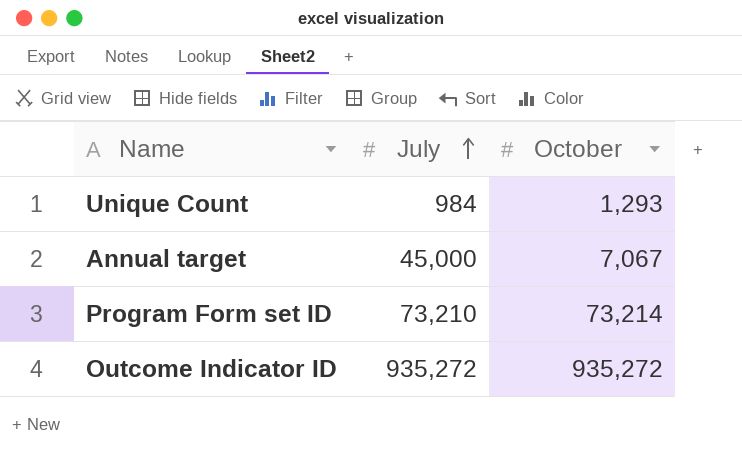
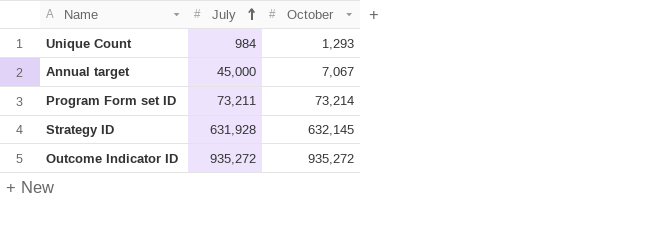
Program Form set ID | July: 73,210 -> 73,211
row Strategy ID: none -> 631,928 | 632,145

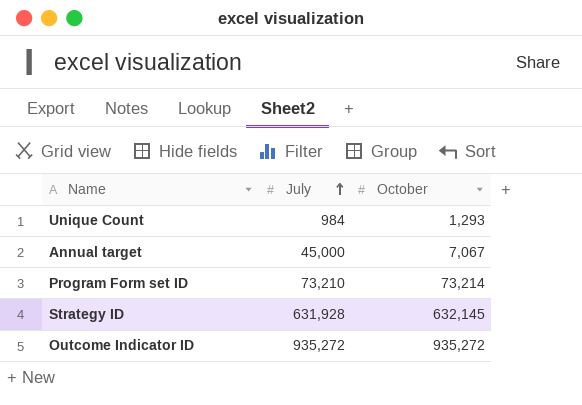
Program Form set ID | July: 73,211 -> 73,210

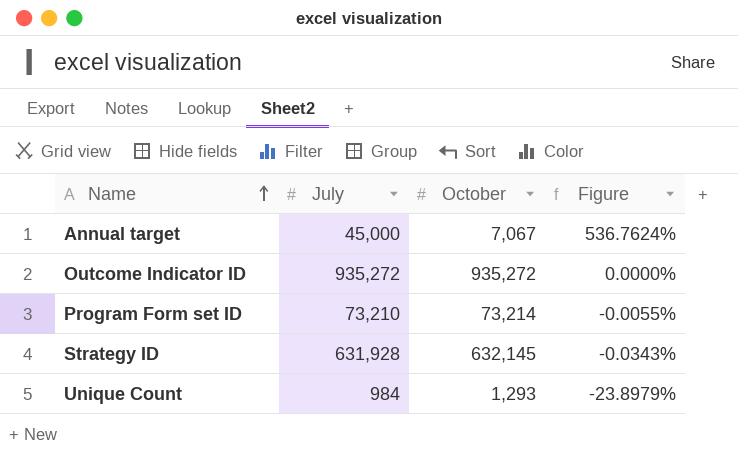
row order: July ascending -> Name ascending
column Figure | formula: none -> ([July] - [October]) / [October]

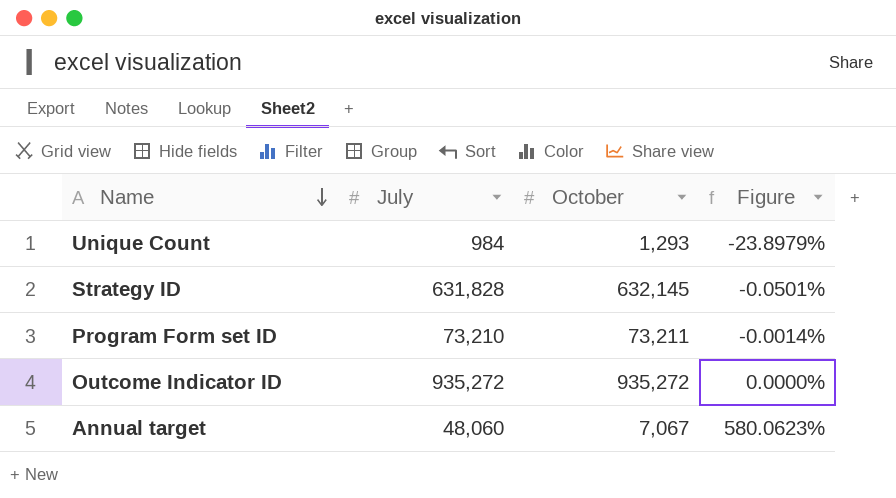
row order: Name ascending -> Name descending
Strategy ID | July: 631,928 -> 631,828
Strategy ID | Figure: -0.0343% -> -0.0501%
Program Form set ID | October: 73,214 -> 73,211
Program Form set ID | Figure: -0.0055% -> -0.0014%
Annual target | July: 45,000 -> 48,060
Annual target | Figure: 536.7624% -> 580.0623%

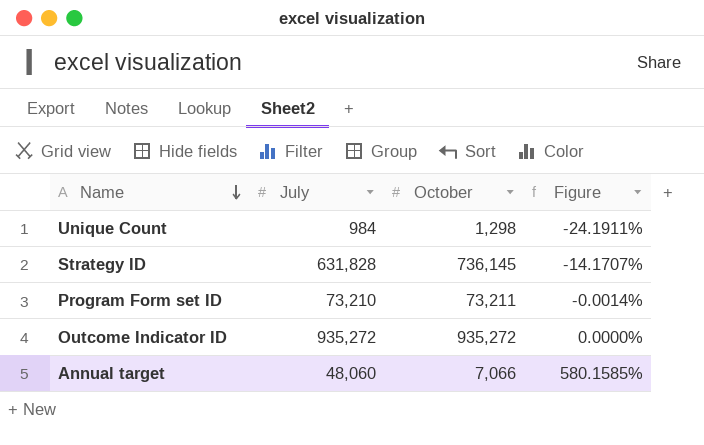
Unique Count | October: 1,293 -> 1,298
Unique Count | Figure: -23.8979% -> -24.1911%
Strategy ID | October: 632,145 -> 736,145
Strategy ID | Figure: -0.0501% -> -14.1707%
Annual target | October: 7,067 -> 7,066
Annual target | Figure: 580.0623% -> 580.1585%

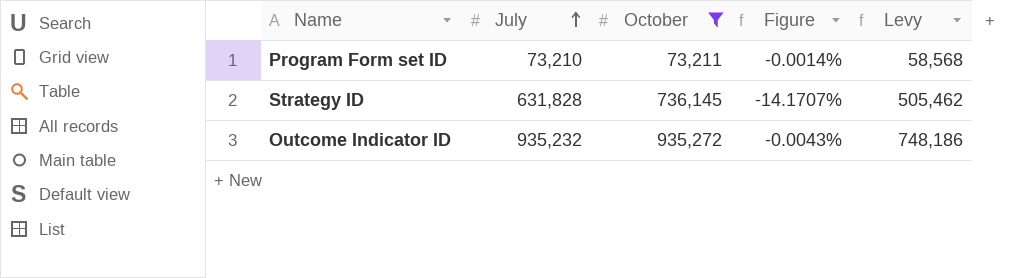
filter: none -> October >= 73,211
row order: Name descending -> July ascending
column Levy | formula: none -> [July] * 0.8
Outcome Indicator ID | July: 935,272 -> 935,232
Outcome Indicator ID | Figure: 0.0000% -> -0.0043%

